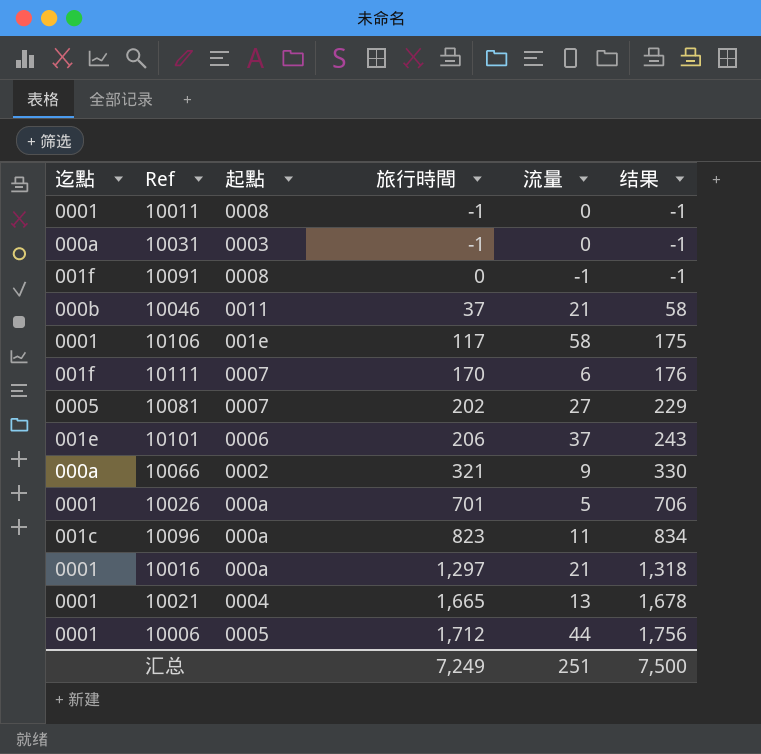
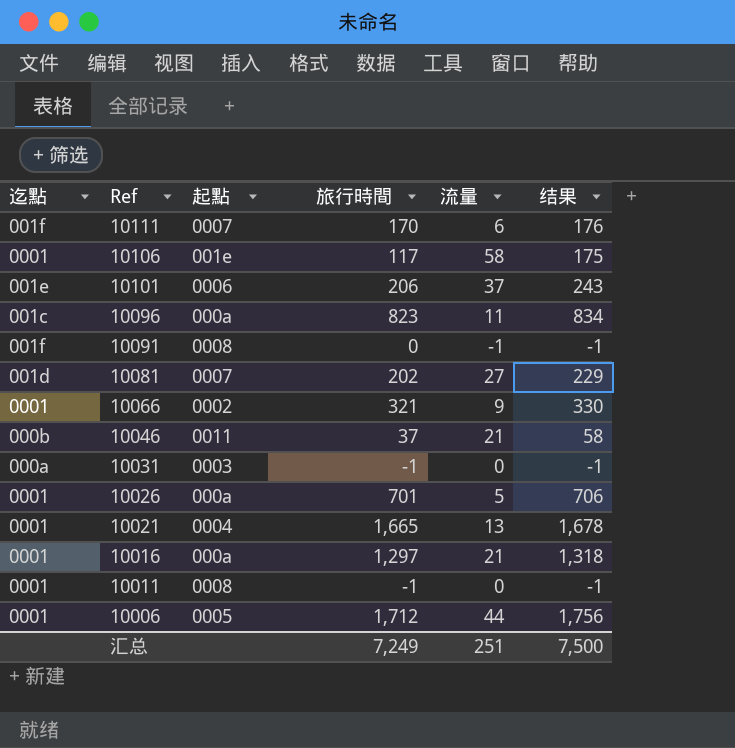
row order: 旅行時間 ascending -> Ref descending
10081 | 迄點: 0005 -> 001d
10066 | 迄點: 000a -> 0001

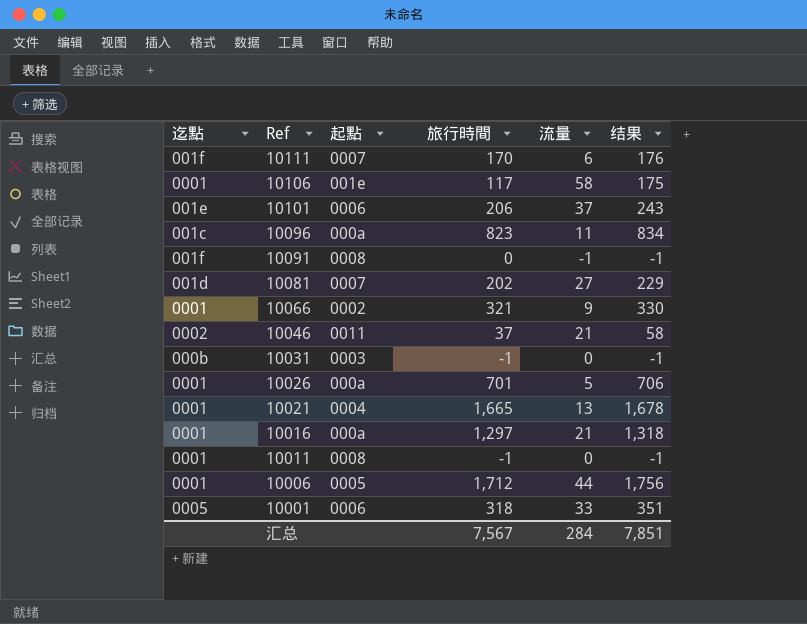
10046 | 迄點: 000b -> 0002
10031 | 迄點: 000a -> 000b
row 10001: none -> 0005 | 0006 | 318 | 33 | 351
汇总 | 旅行時間: 7,249 -> 7,567
汇总 | 流量: 251 -> 284
汇总 | 结果: 7,500 -> 7,851

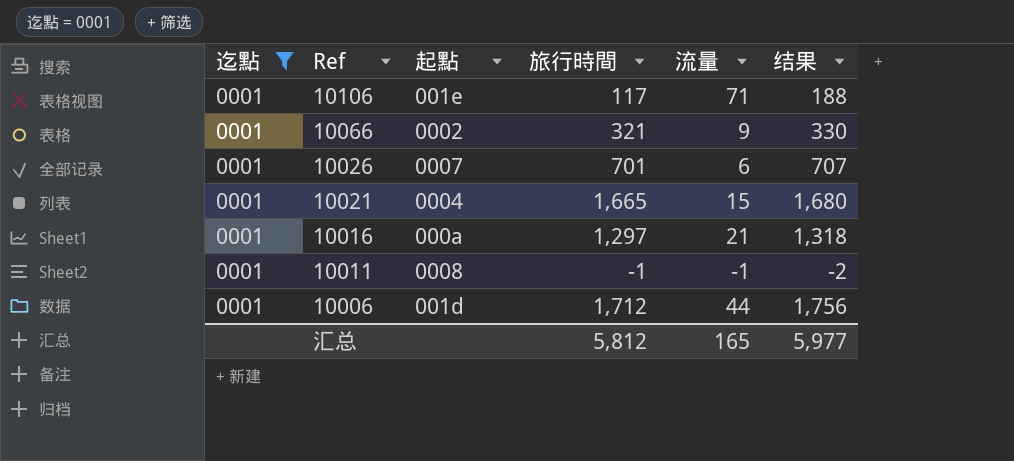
filter: none -> 迄點 = 0001
10106 | 流量: 58 -> 71
10106 | 结果: 175 -> 188
10026 | 起點: 000a -> 0007
10026 | 流量: 5 -> 6
10026 | 结果: 706 -> 707
10021 | 流量: 13 -> 15
10021 | 结果: 1,678 -> 1,680
10011 | 流量: 0 -> -1
10011 | 结果: -1 -> -2
10006 | 起點: 0005 -> 001d
汇总 | 旅行時間: 7,567 -> 5,812
汇总 | 流量: 284 -> 165
汇总 | 结果: 7,851 -> 5,977

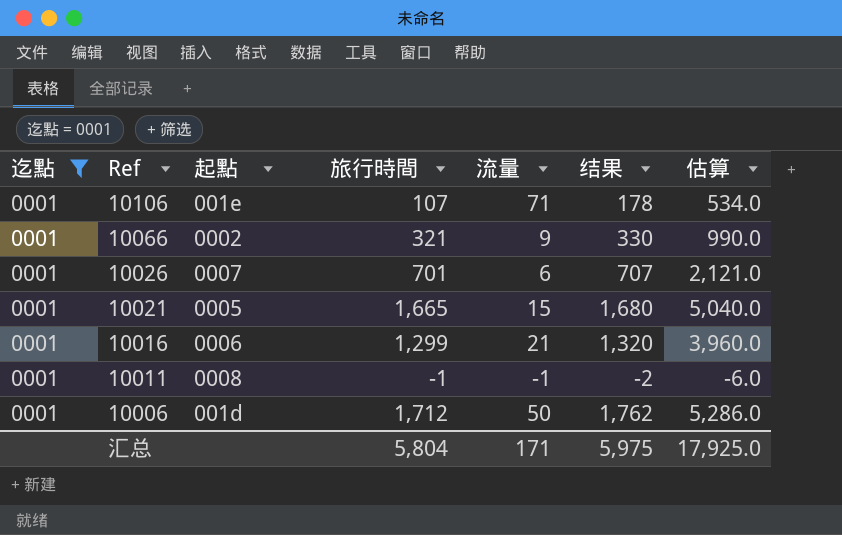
column 估算 | formula: none -> [结果] * 3
10106 | 旅行時間: 117 -> 107
10106 | 结果: 188 -> 178
10021 | 起點: 0004 -> 0005
10016 | 起點: 000a -> 0006
10016 | 旅行時間: 1,297 -> 1,299
10016 | 结果: 1,318 -> 1,320
10006 | 流量: 44 -> 50
10006 | 结果: 1,756 -> 1,762
汇总 | 旅行時間: 5,812 -> 5,804
汇总 | 流量: 165 -> 171
汇总 | 结果: 5,977 -> 5,975

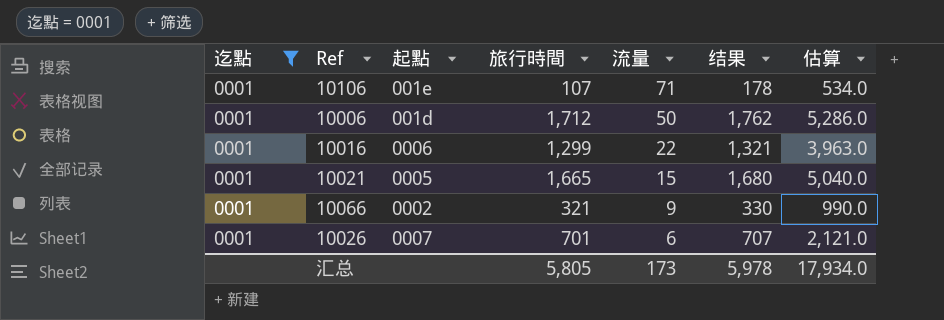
row order: Ref descending -> 流量 descending
row 10011: 0001 | 0008 | -1 | -1 | -2 | -6.0 -> none
10016 | 流量: 21 -> 22
10016 | 结果: 1,320 -> 1,321
10016 | 估算: 3,960.0 -> 3,963.0
汇总 | 旅行時間: 5,804 -> 5,805
汇总 | 流量: 171 -> 173
汇总 | 结果: 5,975 -> 5,978
汇总 | 估算: 17,925.0 -> 17,934.0

